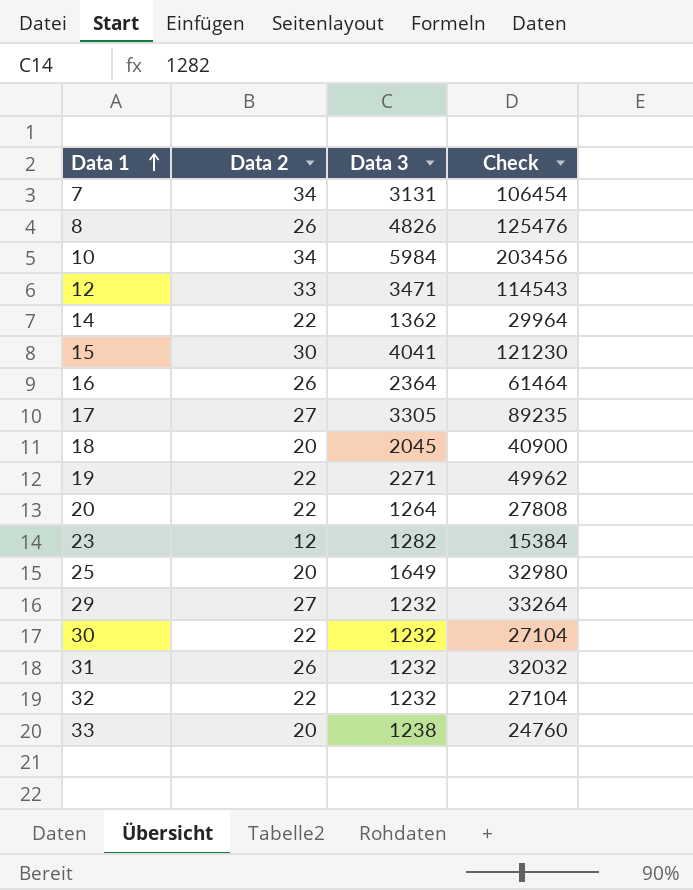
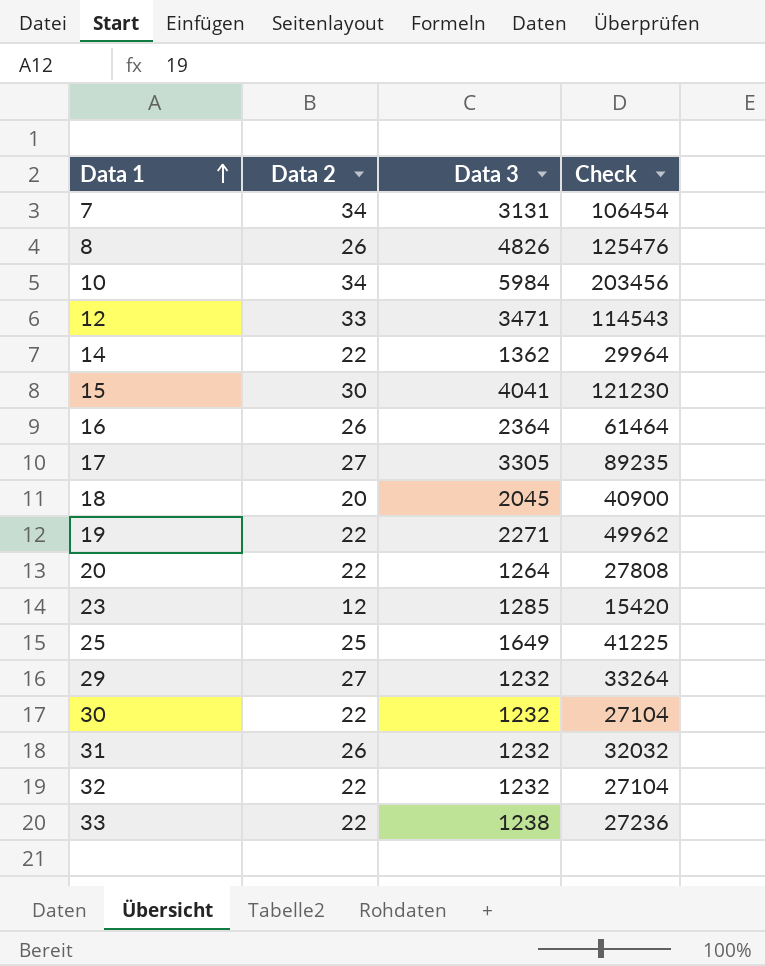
23 | Data 3: 1282 -> 1285
23 | Check: 15384 -> 15420
25 | Data 2: 20 -> 25
25 | Check: 32980 -> 41225
33 | Data 2: 20 -> 22
33 | Check: 24760 -> 27236

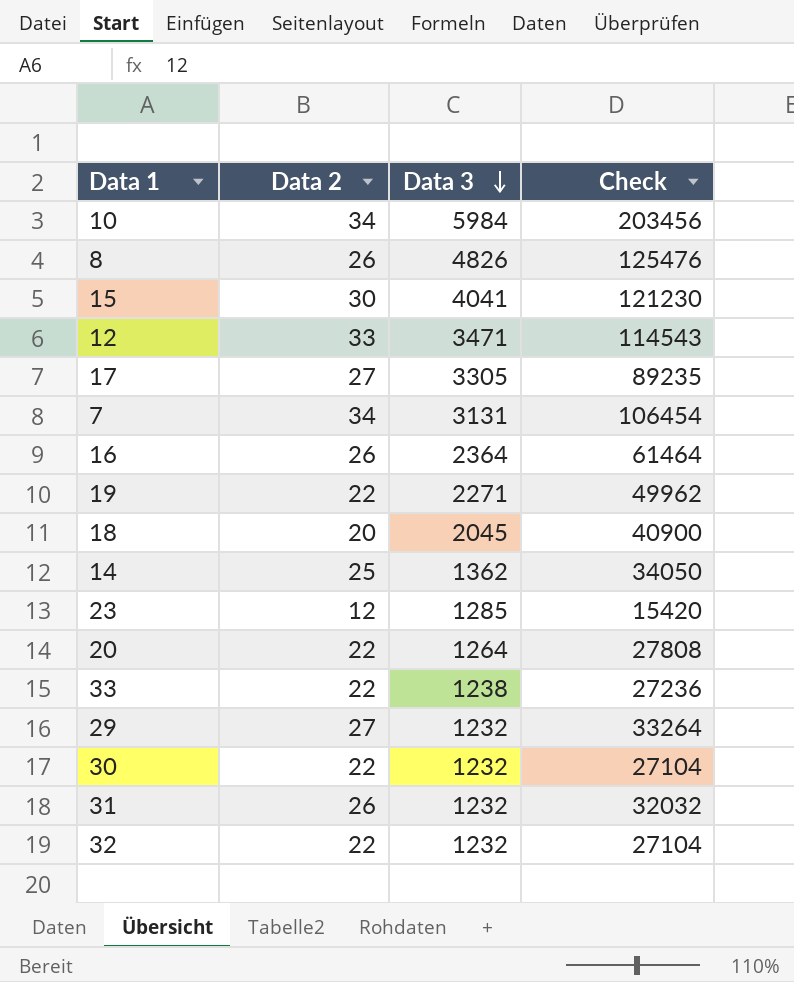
row order: Data 1 ascending -> Data 3 descending
row 25: 25 | 1649 | 41225 -> none
14 | Data 2: 22 -> 25
14 | Check: 29964 -> 34050

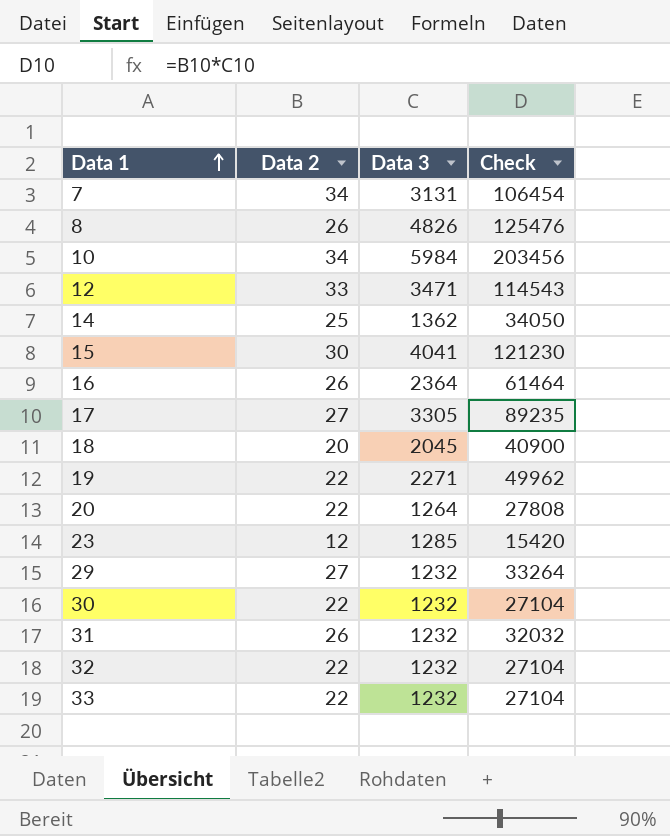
row order: Data 3 descending -> Data 1 ascending
33 | Data 3: 1238 -> 1232
33 | Check: 27236 -> 27104

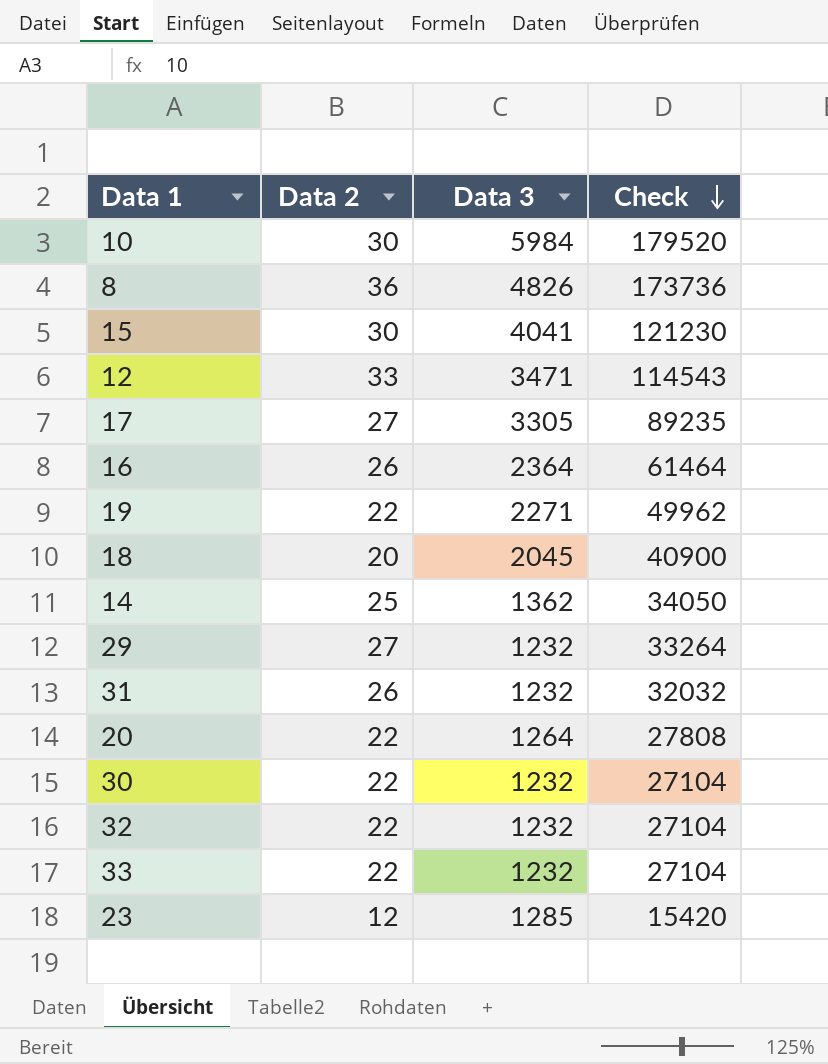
row order: Data 1 ascending -> Check descending
row 7: 34 | 3131 | 106454 -> none
10 | Data 2: 34 -> 30
10 | Check: 203456 -> 179520
8 | Data 2: 26 -> 36
8 | Check: 125476 -> 173736

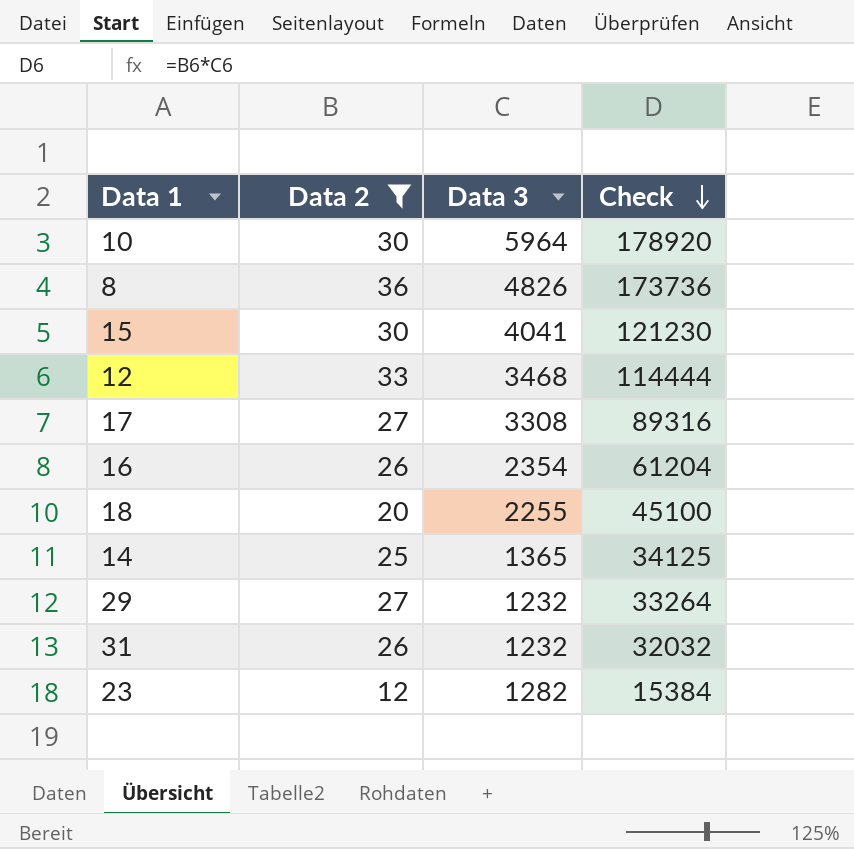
filter: none -> Data 2 != 22
10 | Data 3: 5984 -> 5964
10 | Check: 179520 -> 178920
12 | Data 3: 3471 -> 3468
12 | Check: 114543 -> 114444
17 | Data 3: 3305 -> 3308
17 | Check: 89235 -> 89316
16 | Data 3: 2364 -> 2354
16 | Check: 61464 -> 61204
18 | Data 3: 2045 -> 2255
18 | Check: 40900 -> 45100
14 | Data 3: 1362 -> 1365
14 | Check: 34050 -> 34125
23 | Data 3: 1285 -> 1282
23 | Check: 15420 -> 15384

